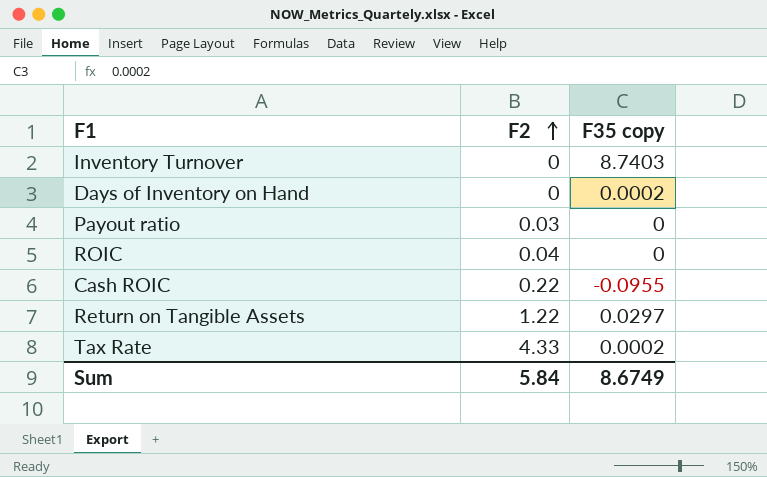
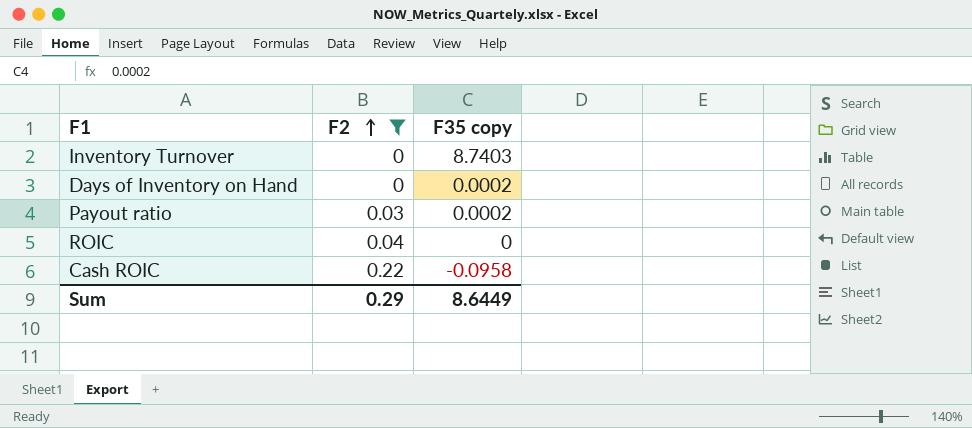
filter: none -> F2 <= 0.22
Payout ratio | F35 copy: 0 -> 0.0002
Cash ROIC | F35 copy: -0.0955 -> -0.0958
Sum | F2: 5.84 -> 0.29
Sum | F35 copy: 8.6749 -> 8.6449

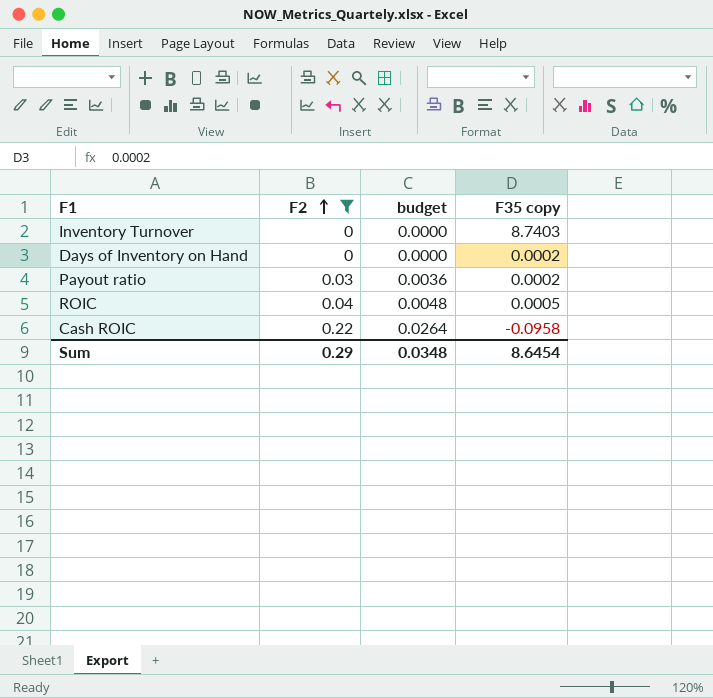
column budget | formula: none -> [F2] * 0.12
ROIC | F35 copy: 0 -> 0.0005
Sum | F35 copy: 8.6449 -> 8.6454

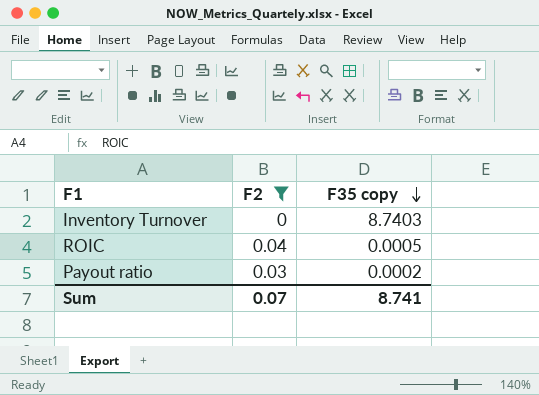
row order: F2 ascending -> F35 copy descending
column budget | formula: [F2] * 0.12 -> none
row Days of Inventory on Hand: 0 | 0.0000 | 0.0002 -> none
row Cash ROIC: 0.22 | 0.0264 | -0.0958 -> none
Sum | F2: 0.29 -> 0.07
Sum | F35 copy: 8.6454 -> 8.741

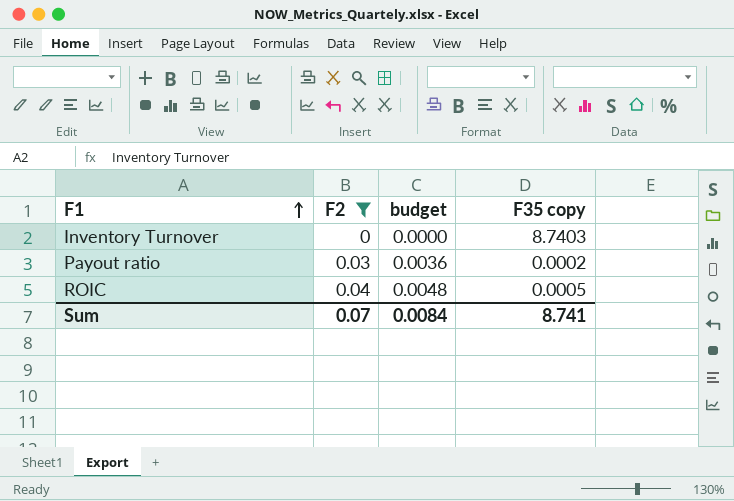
row order: F35 copy descending -> F1 ascending
column budget | formula: none -> [F2] * 0.12

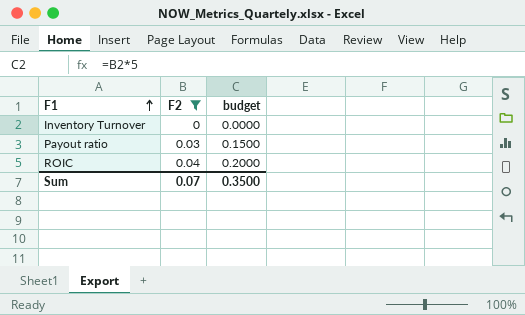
column F35 copy | position: 4 -> none
column budget | formula: [F2] * 0.12 -> [F2] * 5
Sum | budget: 0.0084 -> 0.3500

